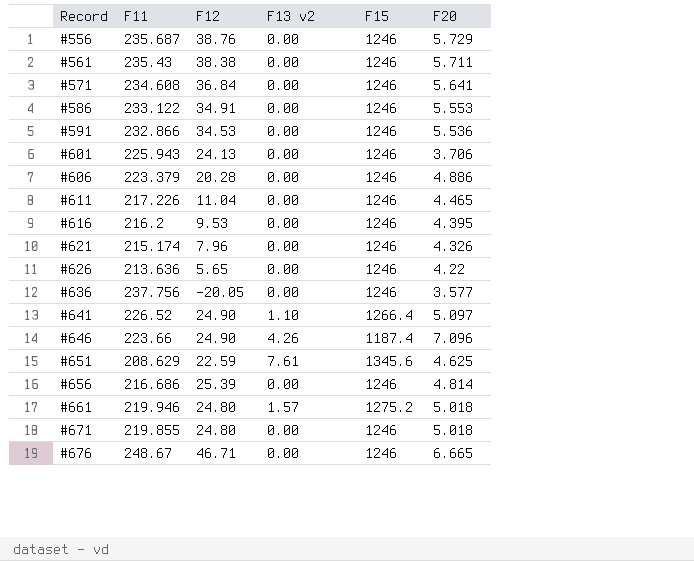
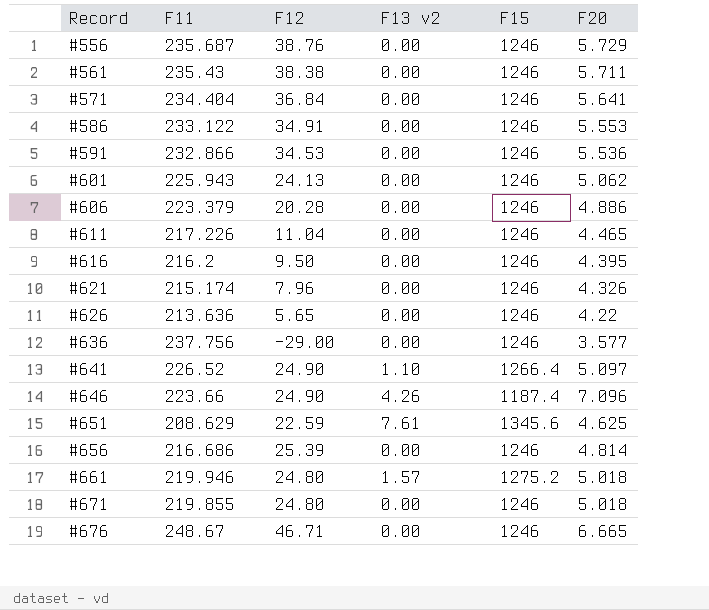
#571 | F11: 234.608 -> 234.404
#601 | F20: 3.706 -> 5.062
#616 | F12: 9.53 -> 9.50
#636 | F12: -20.05 -> -29.00

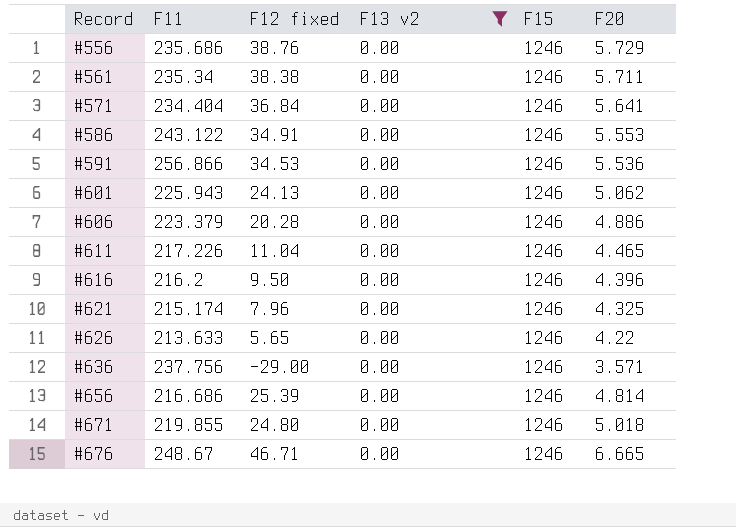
filter: none -> F13 v2 = 0.00
column name: F12 -> F12 fixed
#556 | F11: 235.687 -> 235.686
#561 | F11: 235.43 -> 235.34
#586 | F11: 233.122 -> 243.122
#591 | F11: 232.866 -> 256.866
#616 | F20: 4.395 -> 4.396
#621 | F20: 4.326 -> 4.325
#626 | F11: 213.636 -> 213.633
#636 | F20: 3.577 -> 3.571

